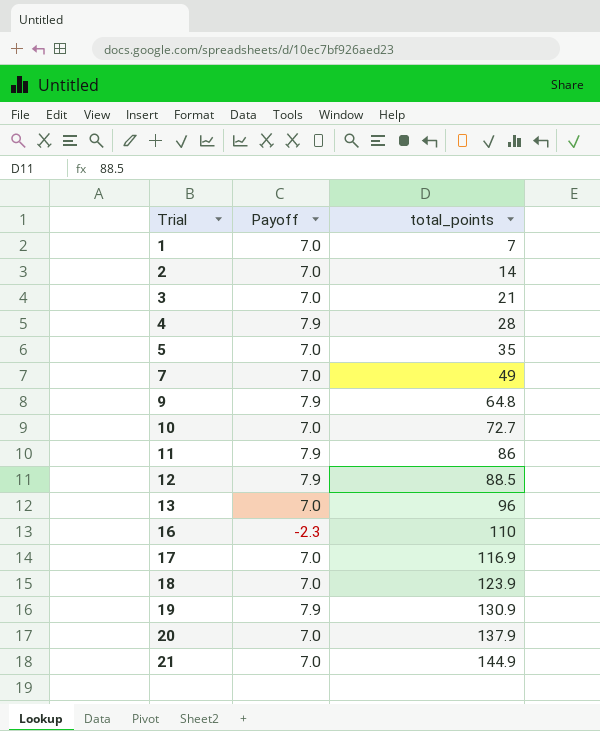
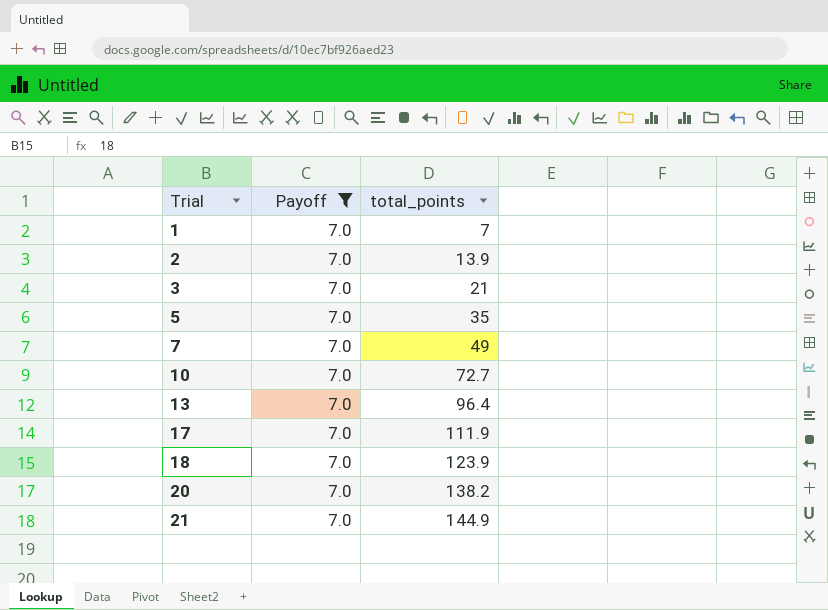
filter: none -> Payoff = 7.0
2 | total_points: 14 -> 13.9
13 | total_points: 96 -> 96.4
17 | total_points: 116.9 -> 111.9
20 | total_points: 137.9 -> 138.2

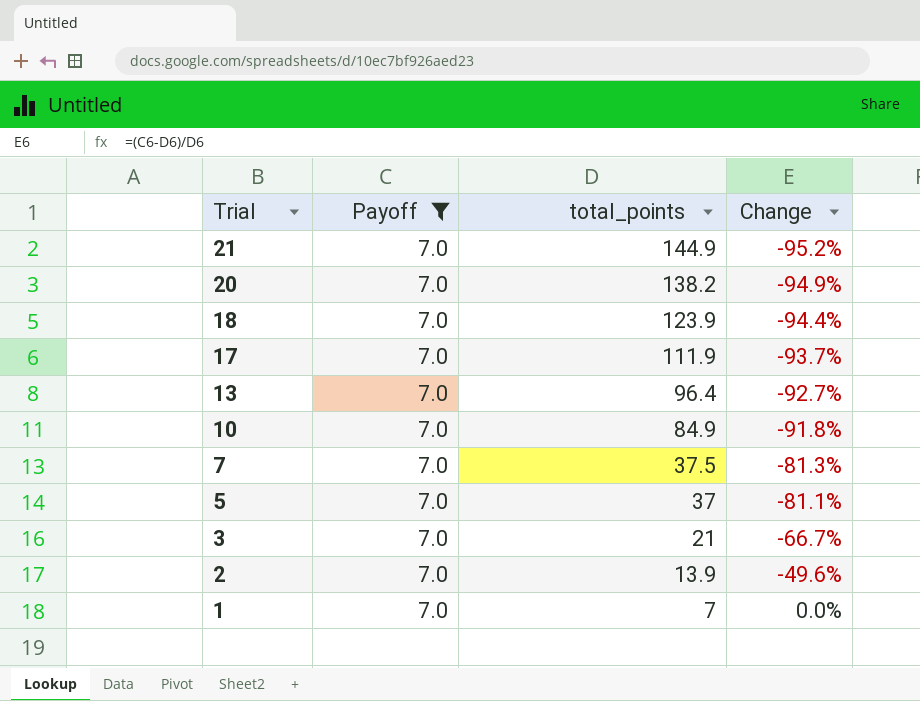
row order: Trial ascending -> Trial descending
column Change | formula: none -> ([Payoff] - [total_points]) / [total_points]
10 | total_points: 72.7 -> 84.9
7 | total_points: 49 -> 37.5
5 | total_points: 35 -> 37

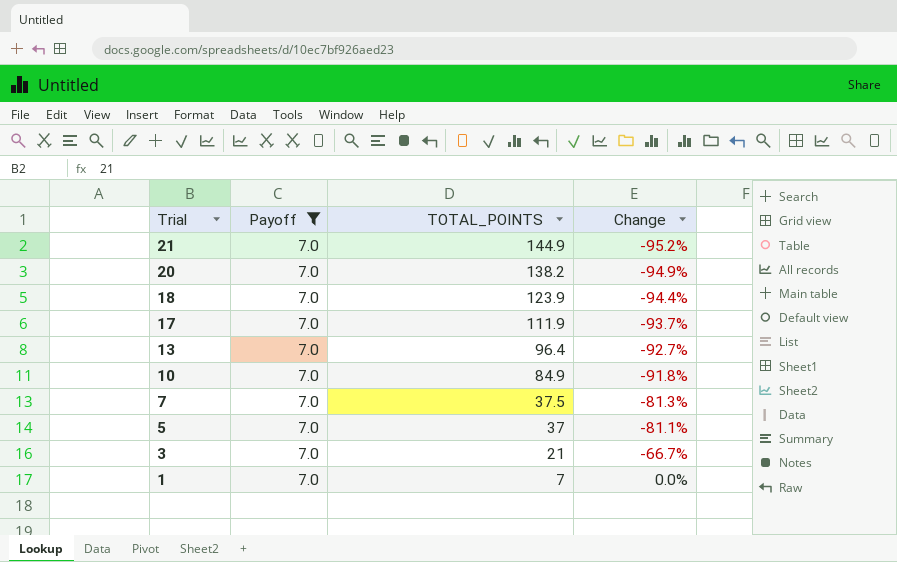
column name: total_points -> TOTAL_POINTS
row 2: 7.0 | 13.9 | -49.6% -> none

